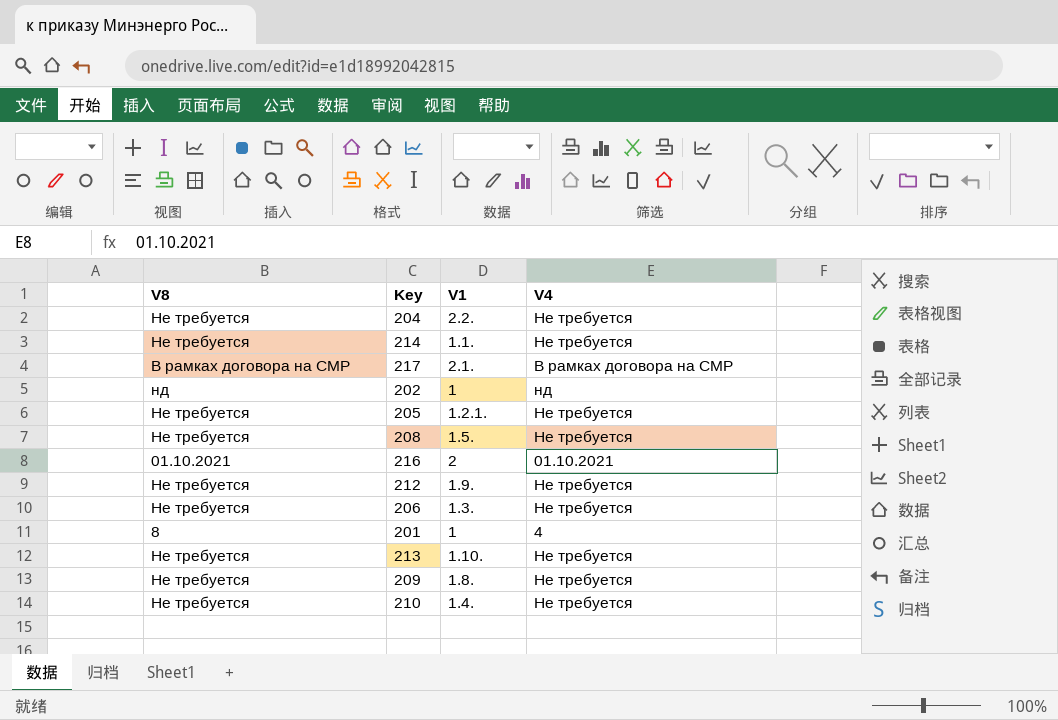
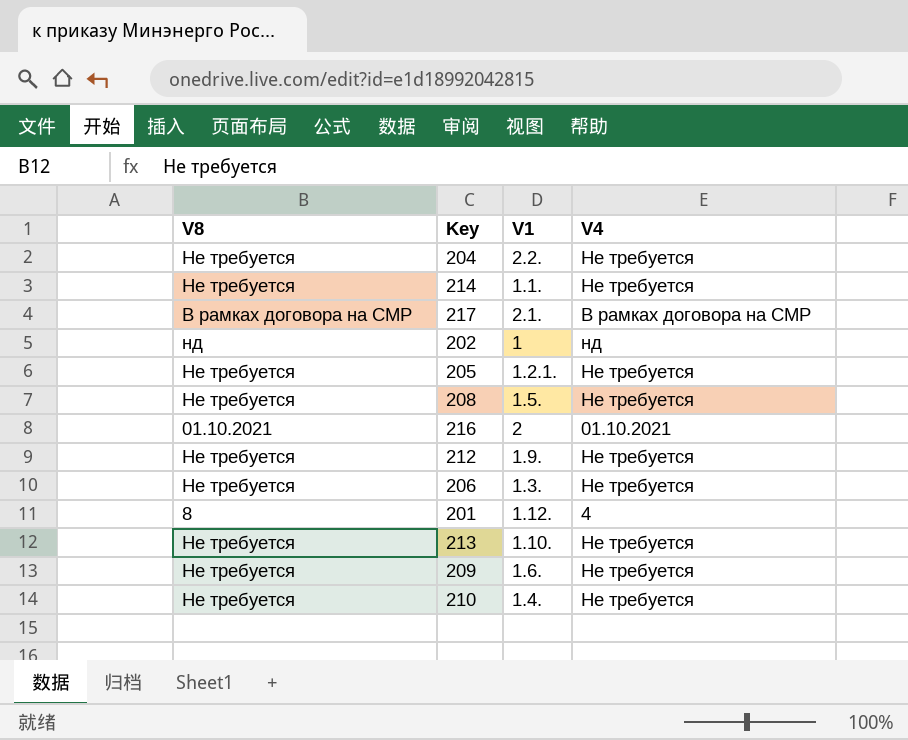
201 | V1: 1 -> 1.12.
209 | V1: 1.8. -> 1.6.

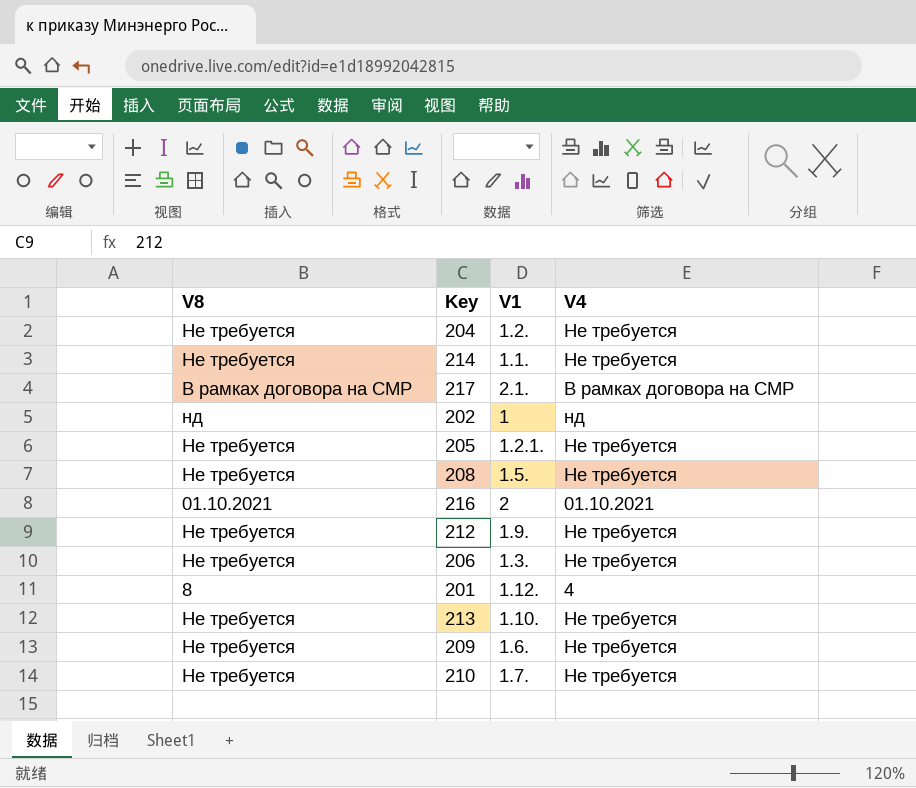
204 | V1: 2.2. -> 1.2.
210 | V1: 1.4. -> 1.7.

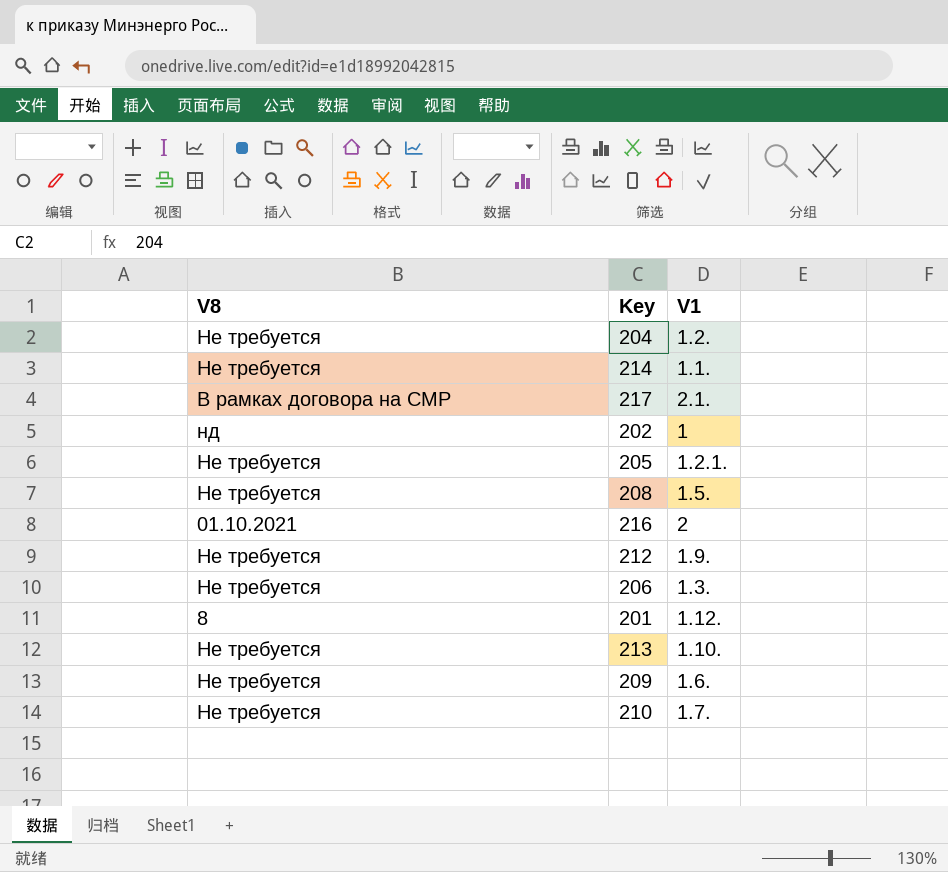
column V4 | position: 4 -> none

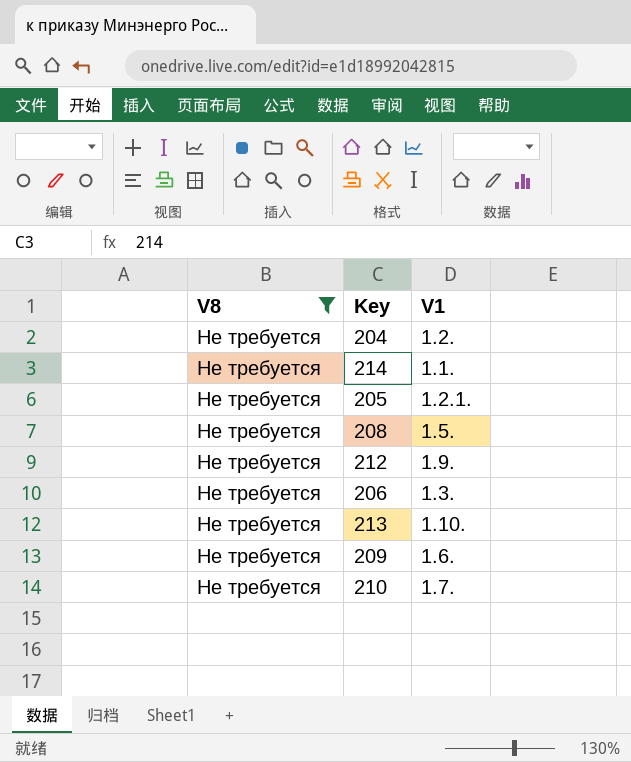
filter: none -> V8 = Не требуется

